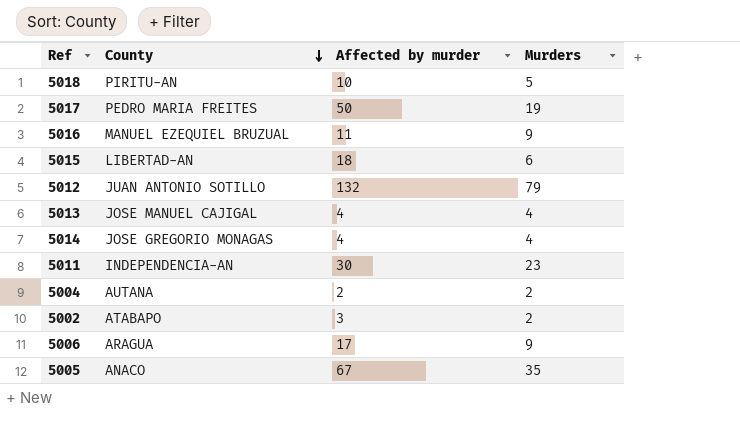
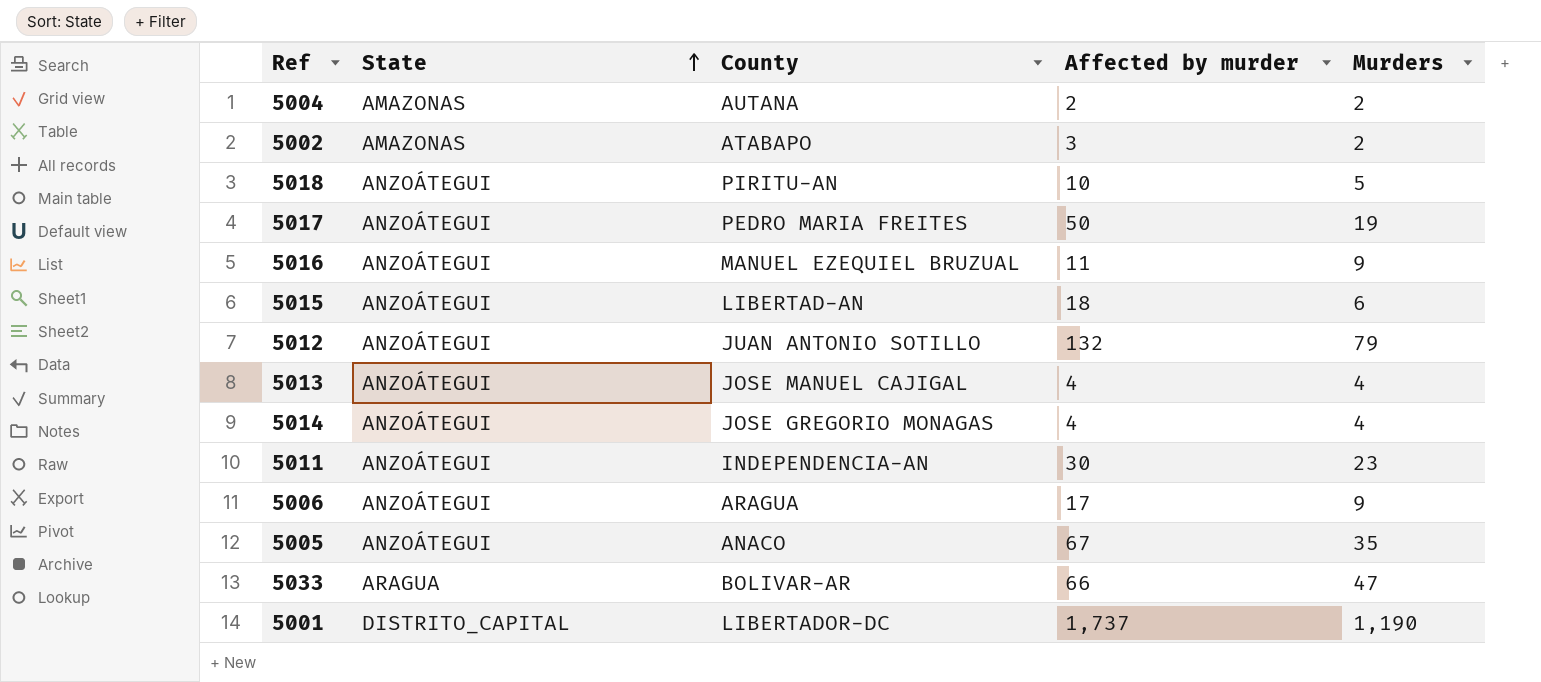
row order: County descending -> State ascending
column State | position: none -> 2
row 5033: none -> ARAGUA | BOLIVAR-AR | 66 | 47
row 5001: none -> DISTRITO_CAPITAL | LIBERTADOR-DC | 1,737 | 1,190

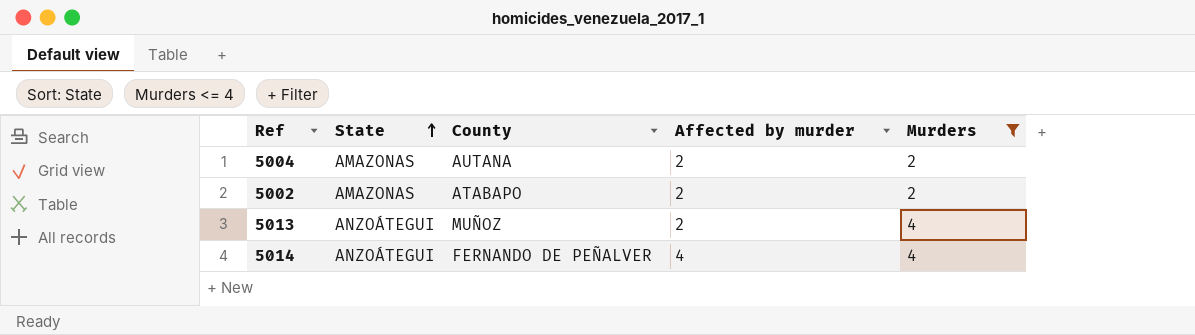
filter: none -> Murders <= 4
5002 | Affected by murder: 3 -> 2
5013 | County: JOSE MANUEL CAJIGAL -> MUÑOZ
5013 | Affected by murder: 4 -> 2
5014 | County: JOSE GREGORIO MONAGAS -> FERNANDO DE PEÑALVER

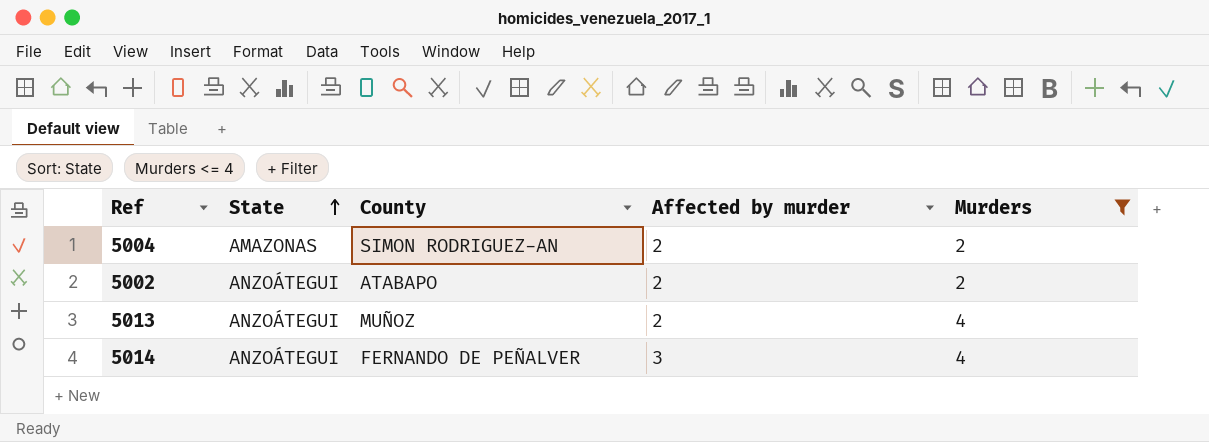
5004 | County: AUTANA -> SIMON RODRIGUEZ-AN
5002 | State: AMAZONAS -> ANZOÁTEGUI
5014 | Affected by murder: 4 -> 3

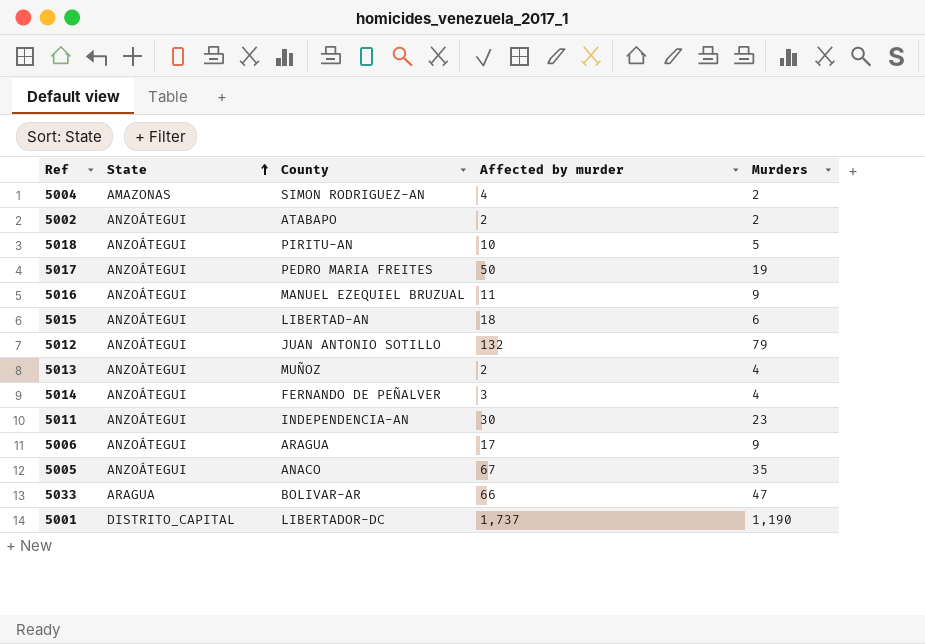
filter: Murders <= 4 -> none
5004 | Affected by murder: 2 -> 4

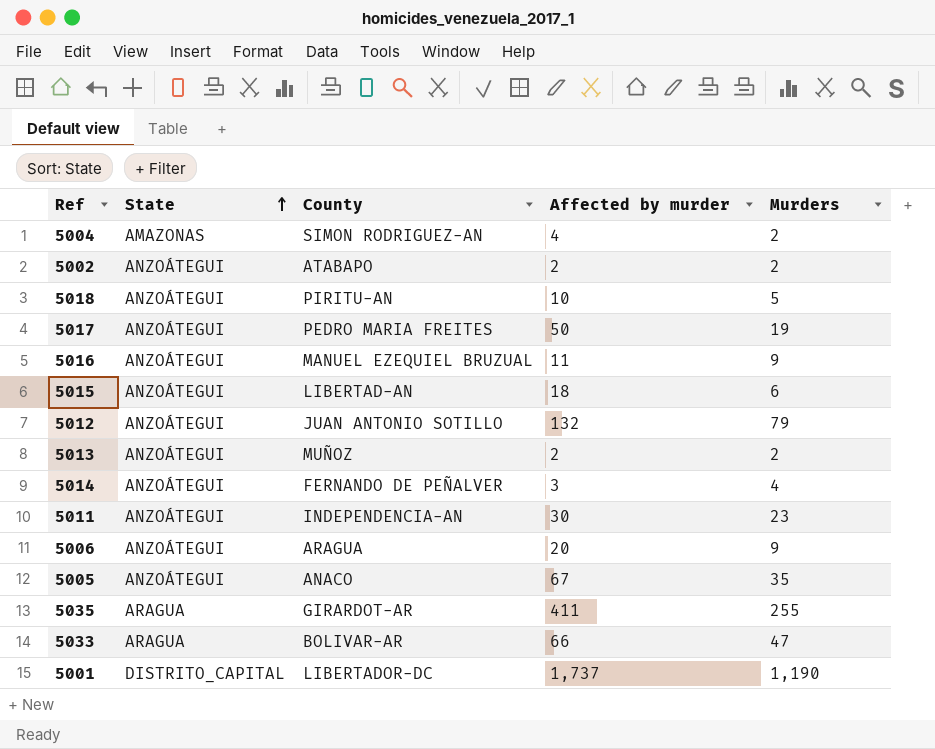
5013 | Murders: 4 -> 2
5006 | Affected by murder: 17 -> 20
row 5035: none -> ARAGUA | GIRARDOT-AR | 411 | 255

